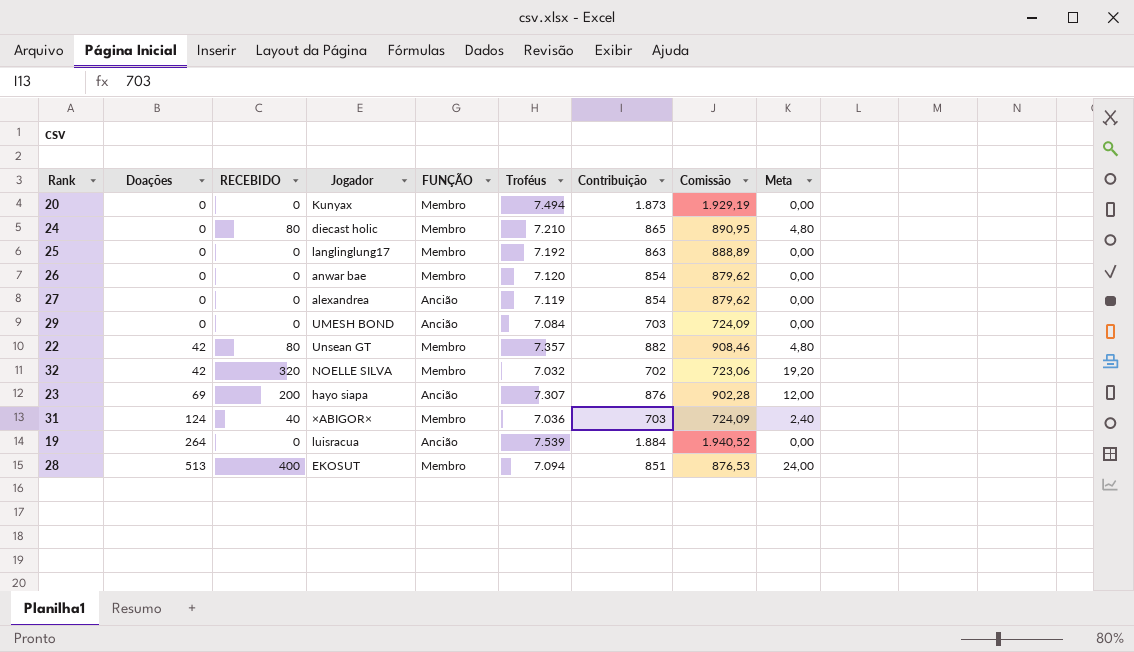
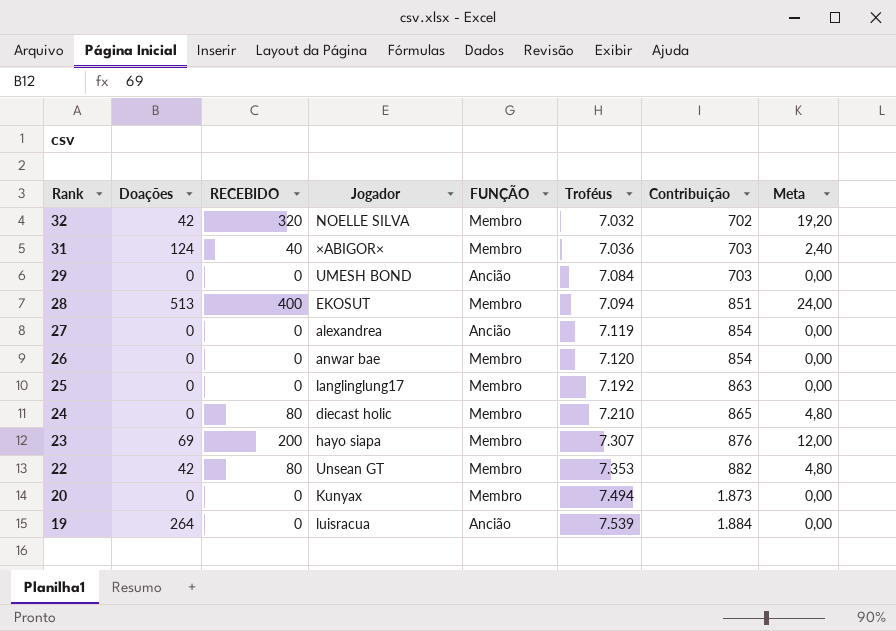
row order: Doações ascending -> Rank descending
column Comissão | formula: [Contribuição] * 1,03 -> none
23 | FUNÇÃO: Ancião -> Membro
22 | Troféus: 7.357 -> 7.353

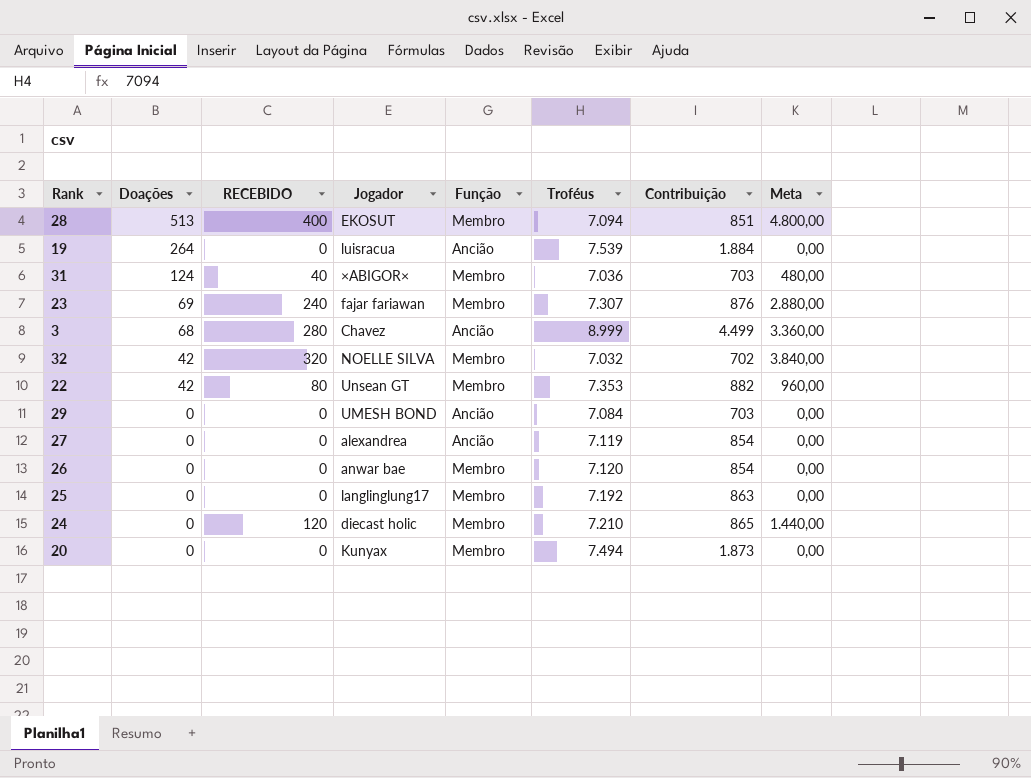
row order: Rank descending -> Doações descending
column name: FUNÇÃO -> Função
column Meta | formula: [RECEBIDO] * 0,06 -> [RECEBIDO] * 12
23 | RECEBIDO: 200 -> 240
23 | Jogador: hayo siapa -> fajar fariawan
row 3: none -> 68 | 280 | Chavez | Ancião | 8.999 | 4.499 | 3.360,00
24 | RECEBIDO: 80 -> 120

